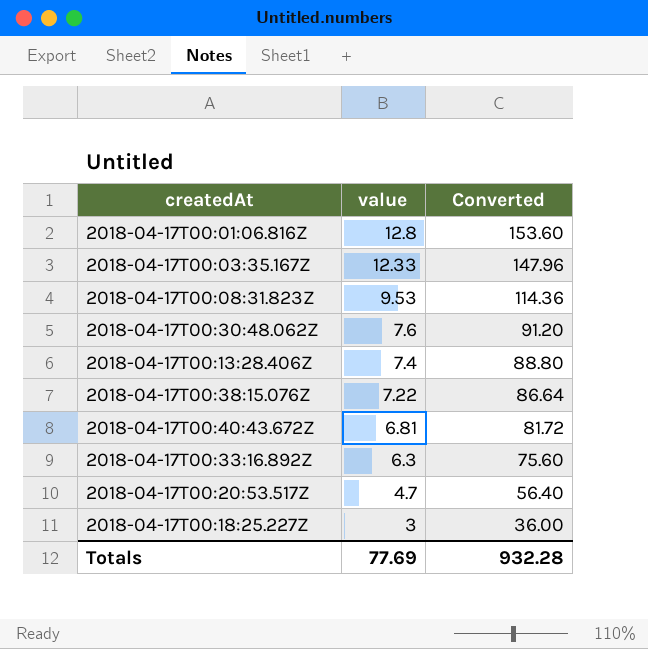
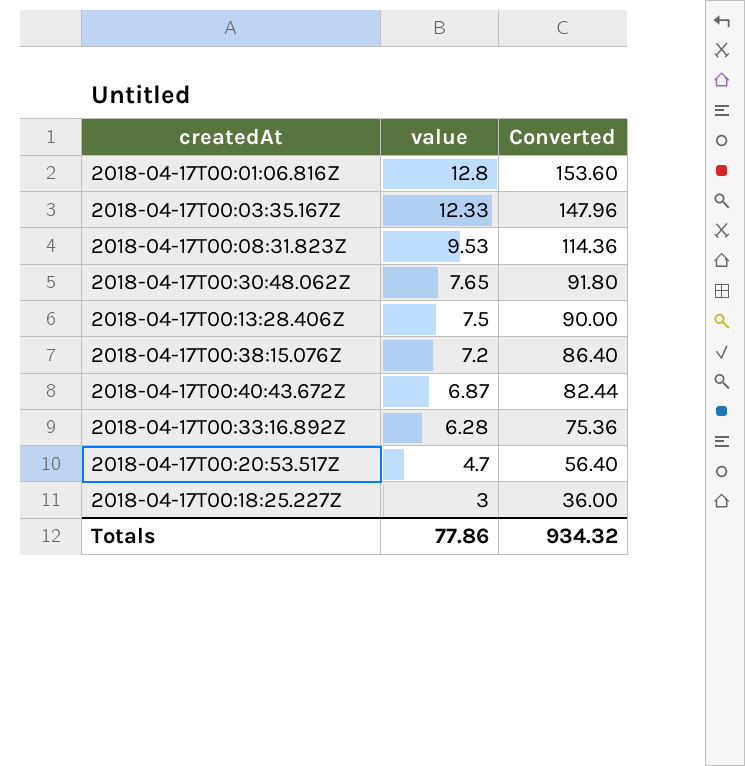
2018-04-17T00:30:48.062Z | value: 7.6 -> 7.65
2018-04-17T00:30:48.062Z | Converted: 91.20 -> 91.80
2018-04-17T00:13:28.406Z | value: 7.4 -> 7.5
2018-04-17T00:13:28.406Z | Converted: 88.80 -> 90.00
2018-04-17T00:38:15.076Z | value: 7.22 -> 7.2
2018-04-17T00:38:15.076Z | Converted: 86.64 -> 86.40
2018-04-17T00:40:43.672Z | value: 6.81 -> 6.87
2018-04-17T00:40:43.672Z | Converted: 81.72 -> 82.44
2018-04-17T00:33:16.892Z | value: 6.3 -> 6.28
2018-04-17T00:33:16.892Z | Converted: 75.60 -> 75.36
Totals | value: 77.69 -> 77.86
Totals | Converted: 932.28 -> 934.32

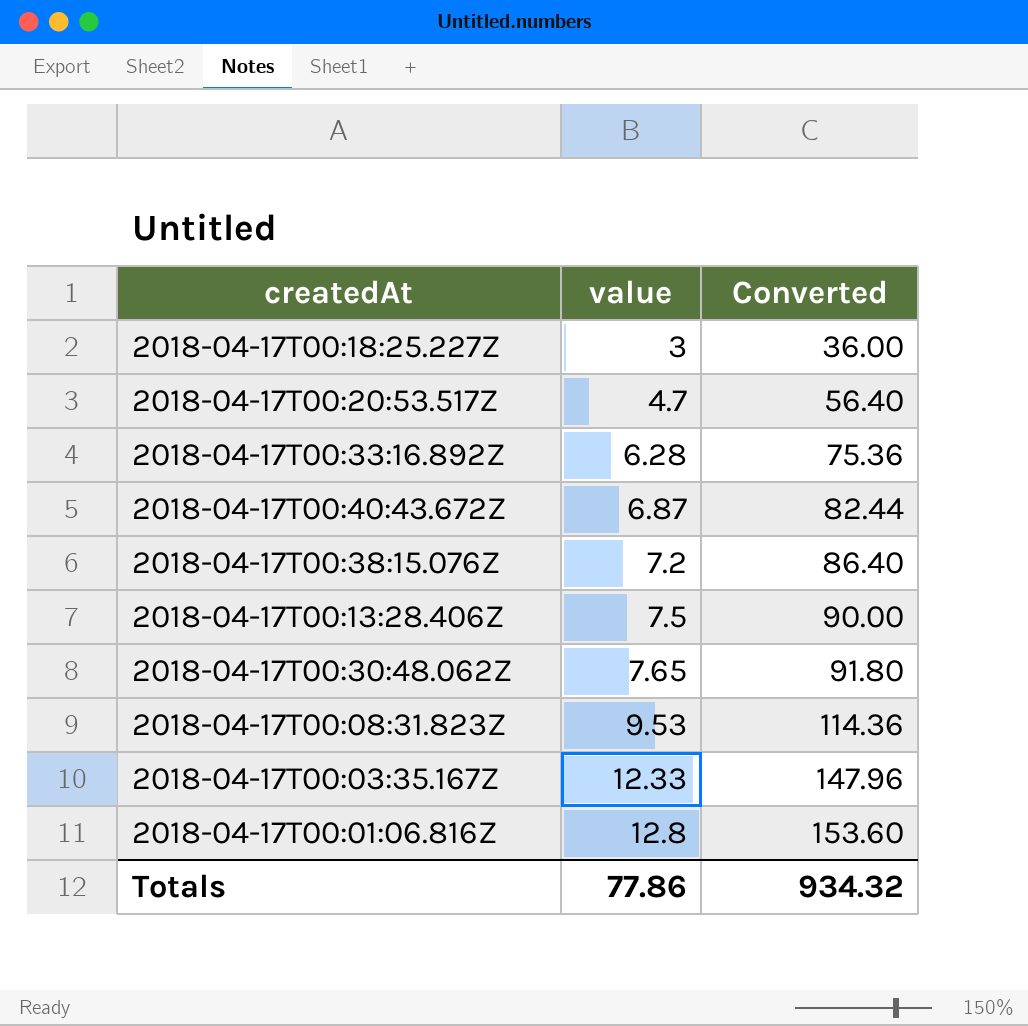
row order: value descending -> value ascending

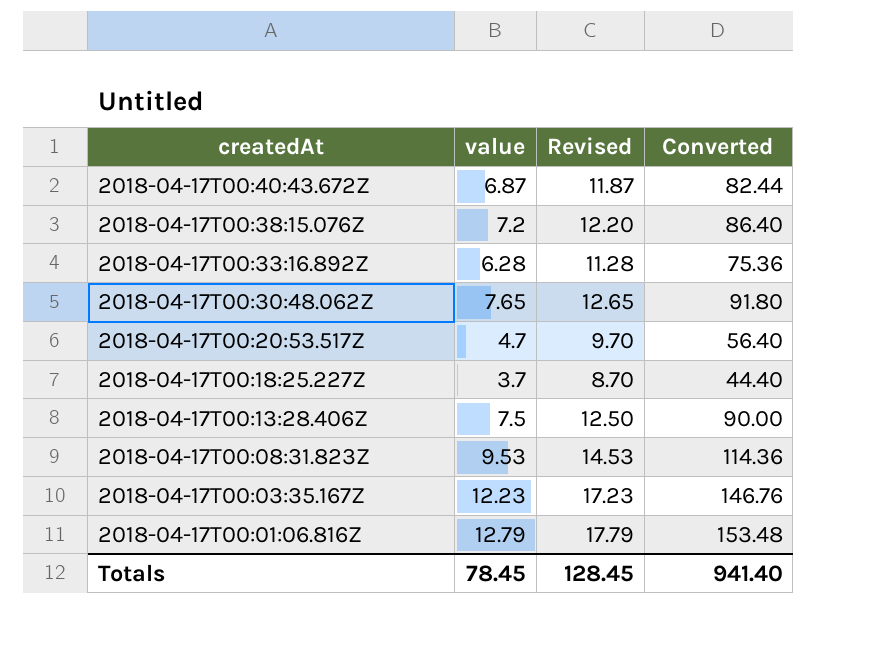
row order: value ascending -> createdAt descending
column Revised | formula: none -> [value] + 5
2018-04-17T00:18:25.227Z | value: 3 -> 3.7
2018-04-17T00:18:25.227Z | Converted: 36.00 -> 44.40
2018-04-17T00:03:35.167Z | value: 12.33 -> 12.23
2018-04-17T00:03:35.167Z | Converted: 147.96 -> 146.76
2018-04-17T00:01:06.816Z | value: 12.8 -> 12.79
2018-04-17T00:01:06.816Z | Converted: 153.60 -> 153.48
Totals | value: 77.86 -> 78.45
Totals | Converted: 934.32 -> 941.40

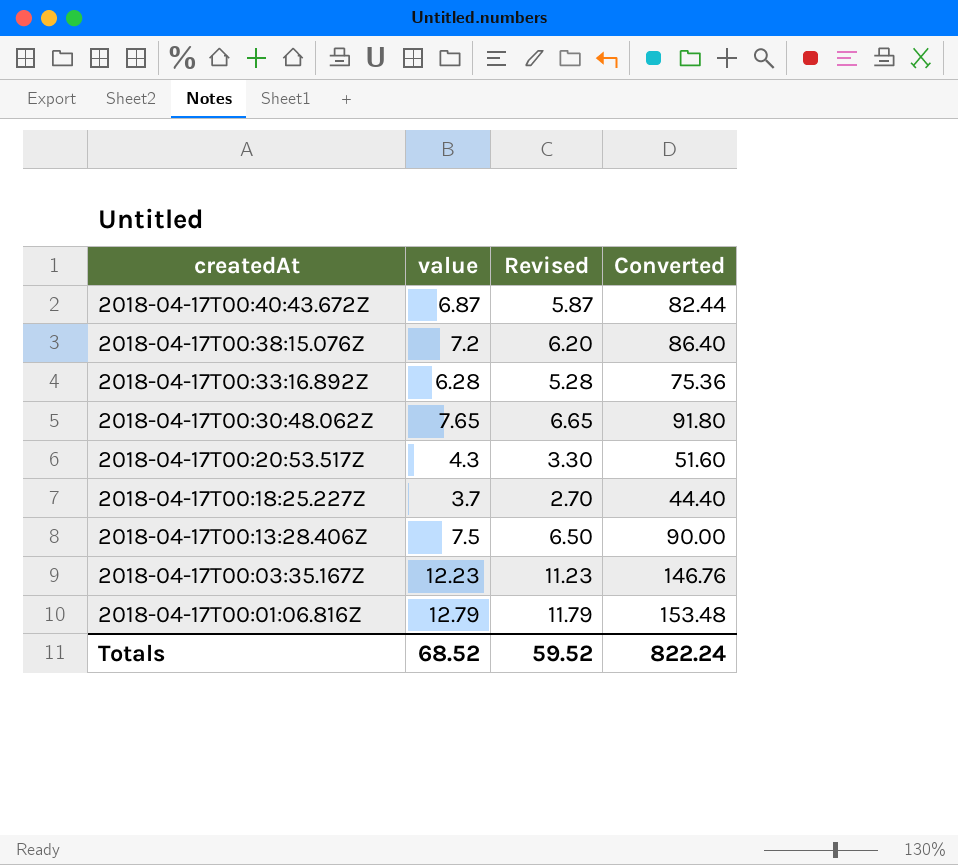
column Revised | formula: [value] + 5 -> [value] - 1
row 2018-04-17T00:08:31.823Z: 9.53 | 14.53 | 114.36 -> none
2018-04-17T00:20:53.517Z | value: 4.7 -> 4.3
2018-04-17T00:20:53.517Z | Converted: 56.40 -> 51.60
Totals | value: 78.45 -> 68.52
Totals | Revised: 128.45 -> 59.52
Totals | Converted: 941.40 -> 822.24

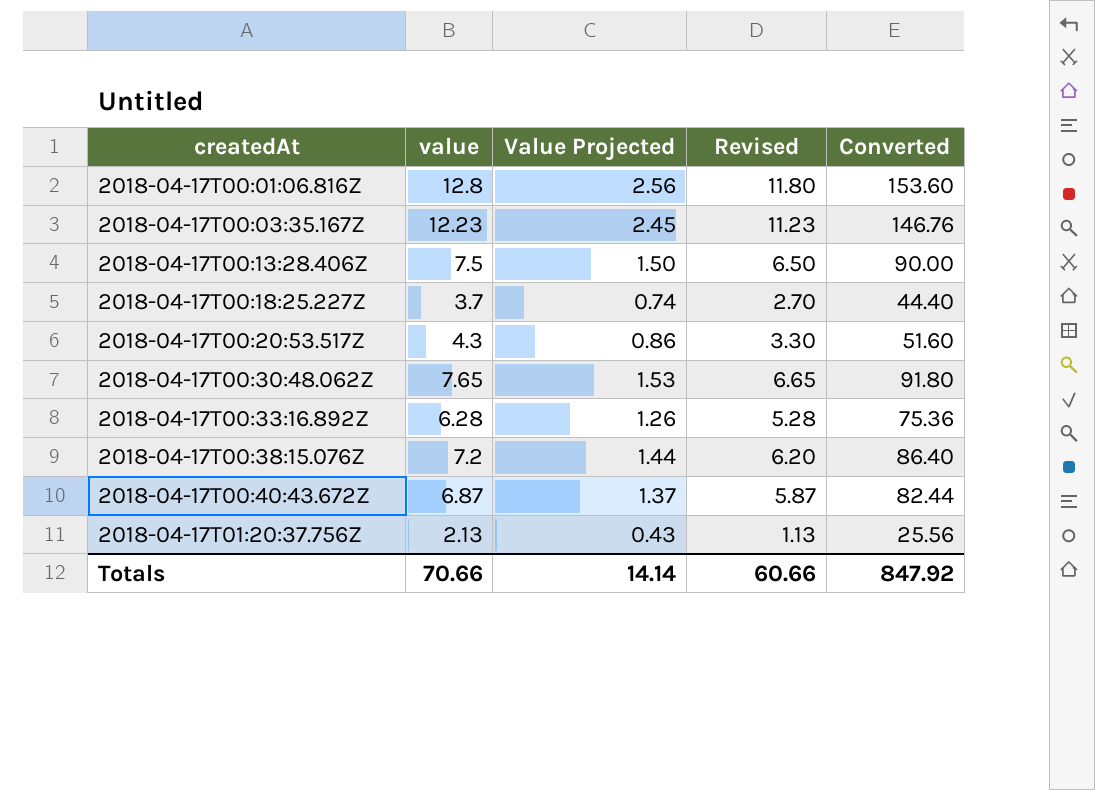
row order: createdAt descending -> createdAt ascending
column Value Projected | formula: none -> [value] * 0.2
2018-04-17T00:01:06.816Z | value: 12.79 -> 12.8
2018-04-17T00:01:06.816Z | Revised: 11.79 -> 11.80
2018-04-17T00:01:06.816Z | Converted: 153.48 -> 153.60
row 2018-04-17T01:20:37.756Z: none -> 2.13 | 0.43 | 1.13 | 25.56
Totals | value: 68.52 -> 70.66
Totals | Revised: 59.52 -> 60.66
Totals | Converted: 822.24 -> 847.92

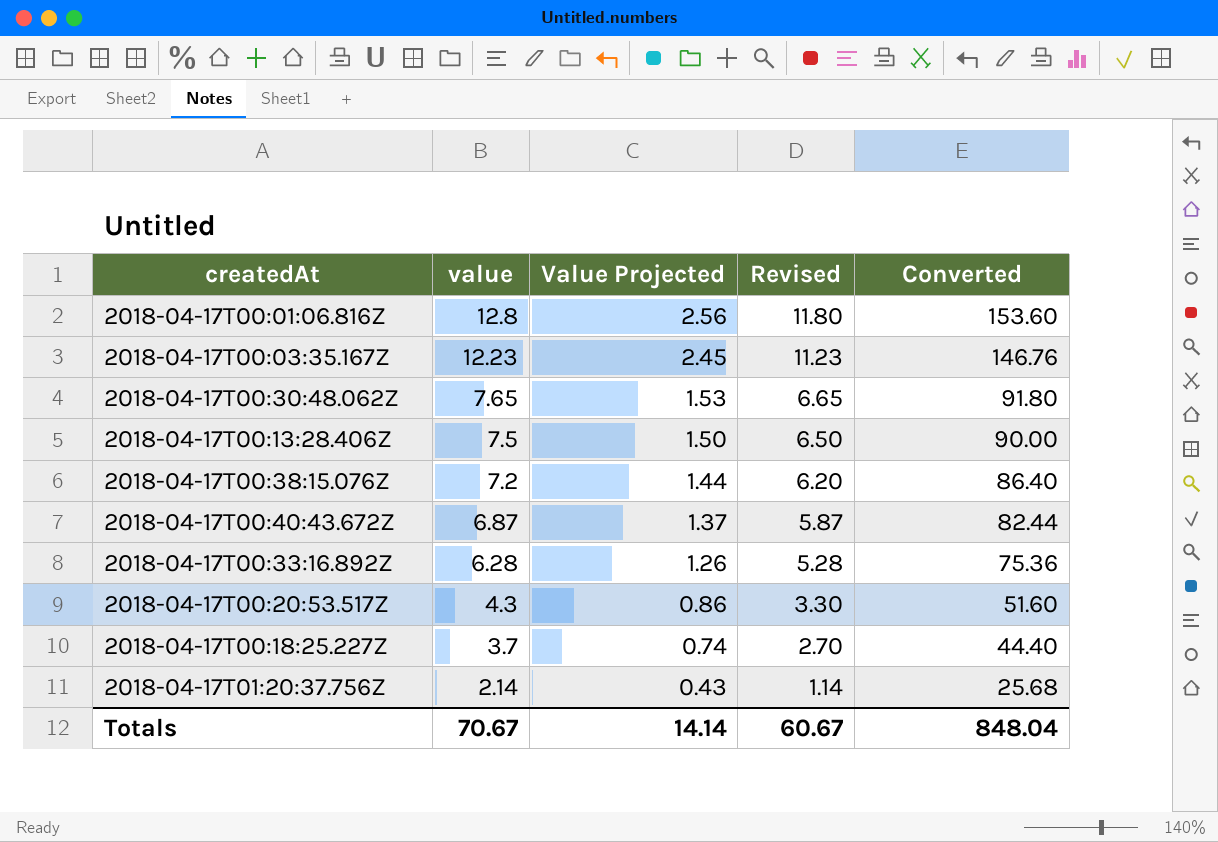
row order: createdAt ascending -> value descending
2018-04-17T01:20:37.756Z | value: 2.13 -> 2.14
2018-04-17T01:20:37.756Z | Revised: 1.13 -> 1.14
2018-04-17T01:20:37.756Z | Converted: 25.56 -> 25.68
Totals | value: 70.66 -> 70.67
Totals | Revised: 60.66 -> 60.67
Totals | Converted: 847.92 -> 848.04

